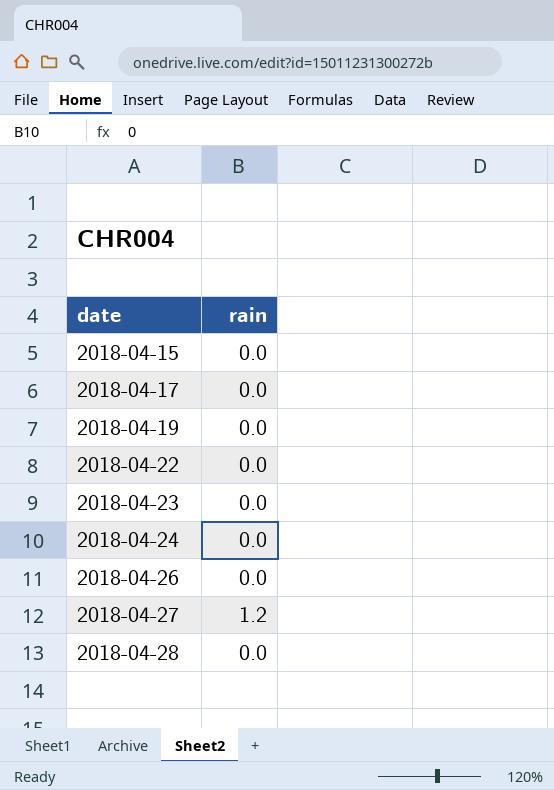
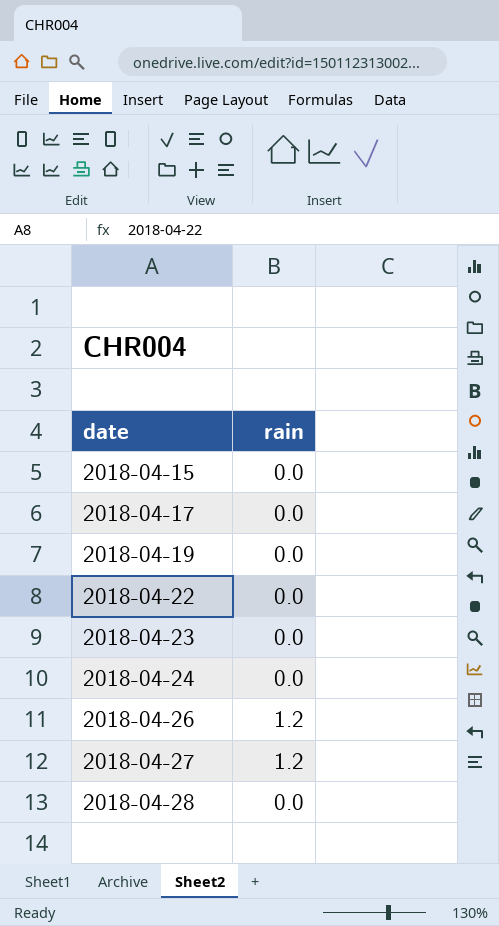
2018-04-26 | rain: 0.0 -> 1.2

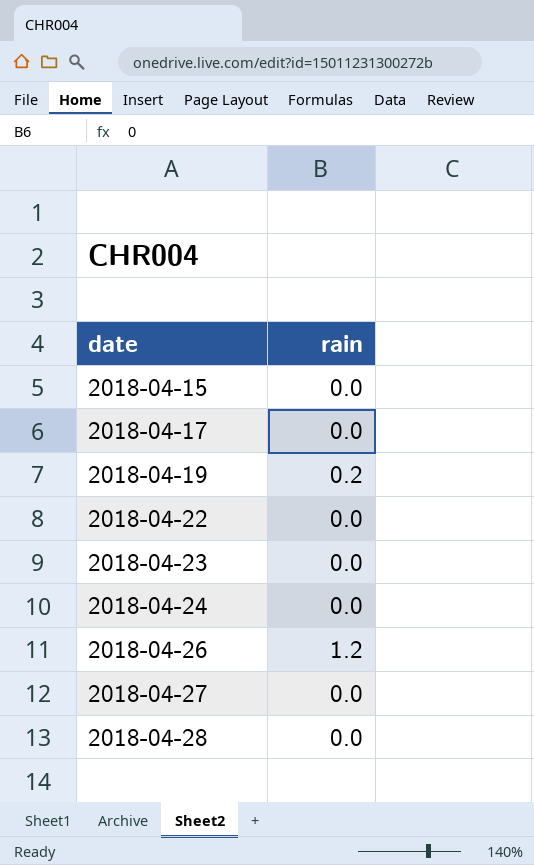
2018-04-19 | rain: 0.0 -> 0.2
2018-04-27 | rain: 1.2 -> 0.0

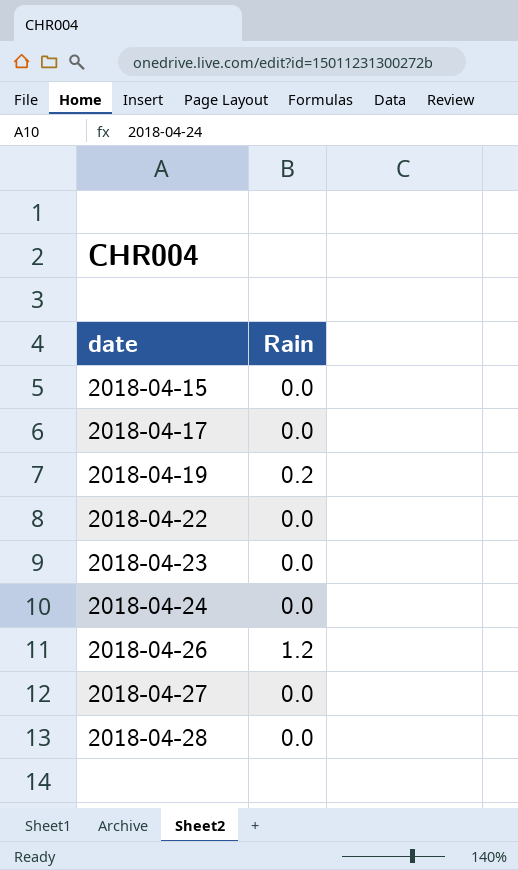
column name: rain -> Rain

